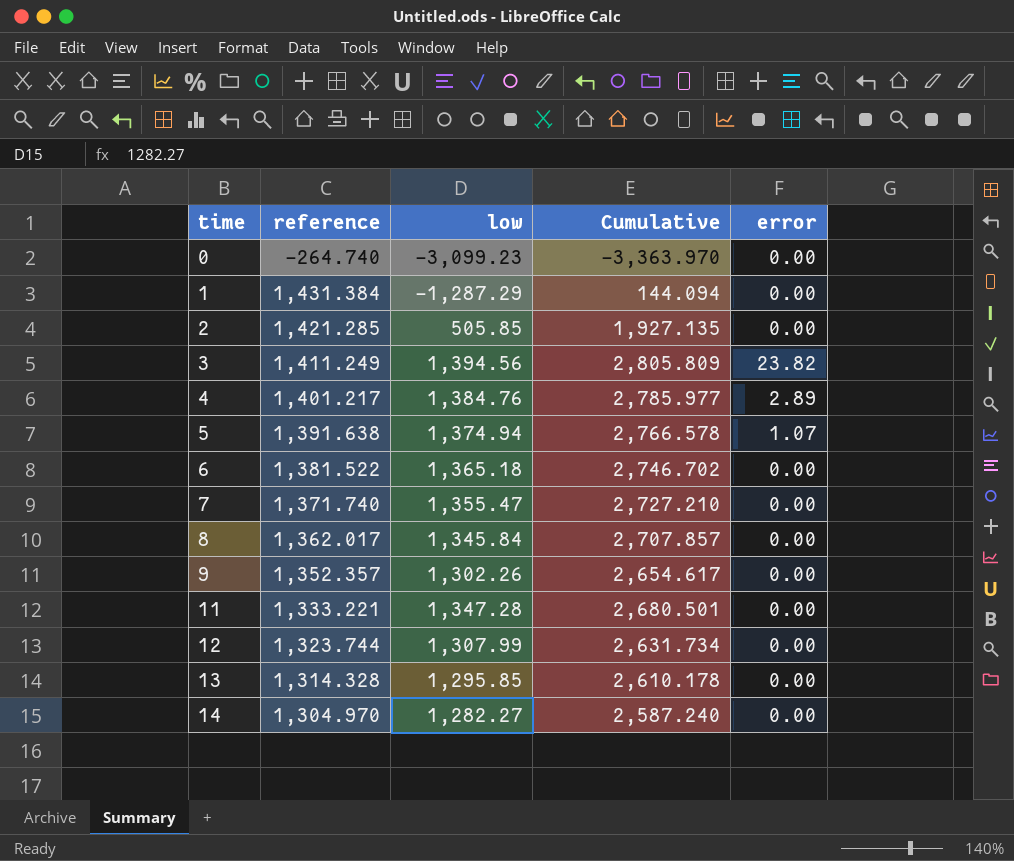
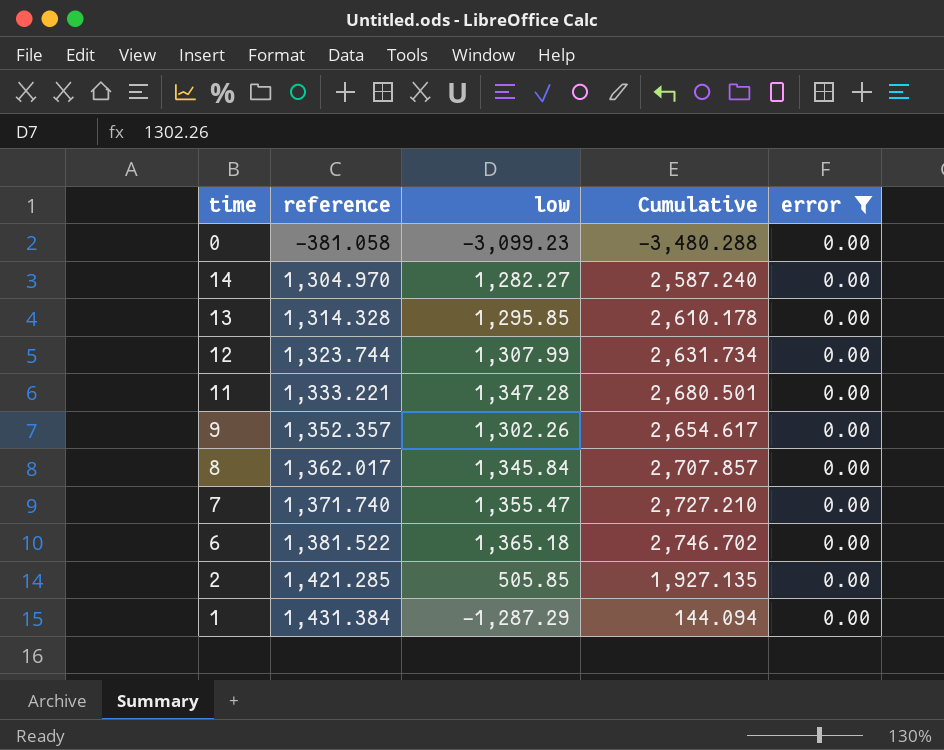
filter: none -> error = 0.00
row order: time ascending -> reference ascending
0 | reference: -264.740 -> -381.058
0 | Cumulative: -3,363.970 -> -3,480.288

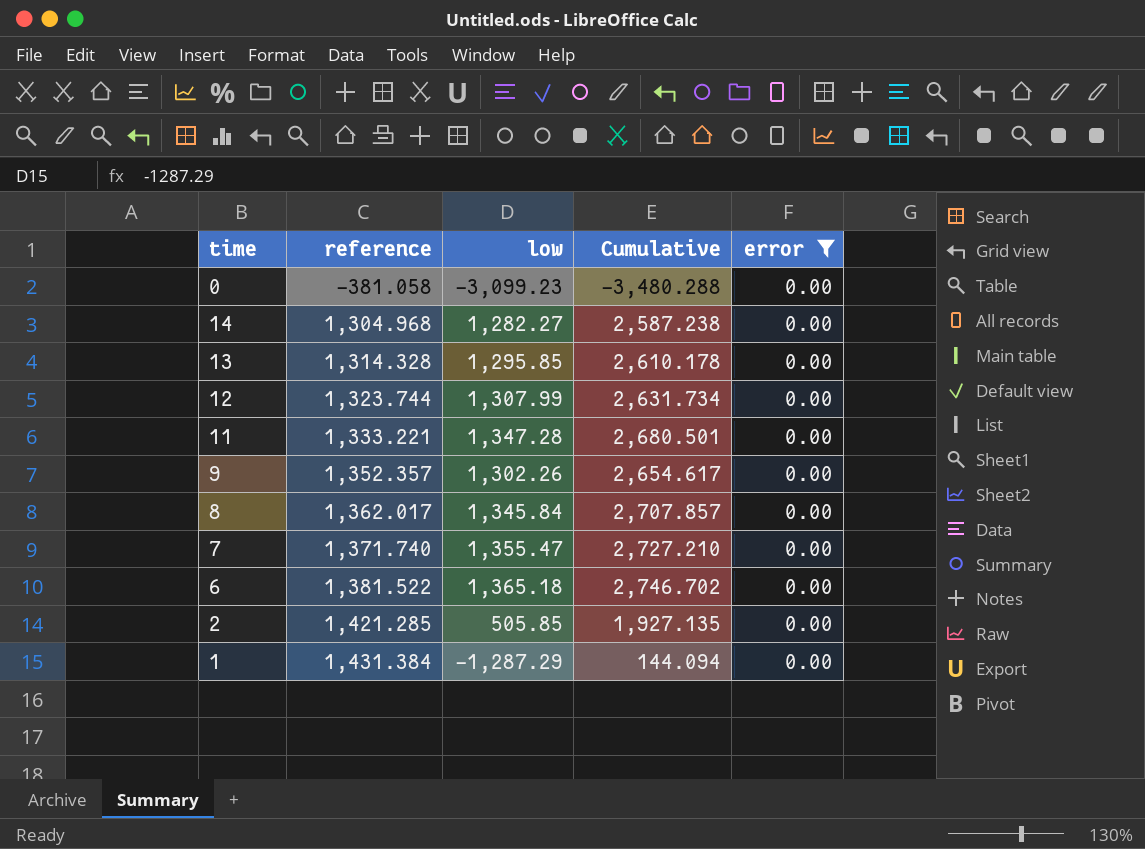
14 | reference: 1,304.970 -> 1,304.968
14 | Cumulative: 2,587.240 -> 2,587.238

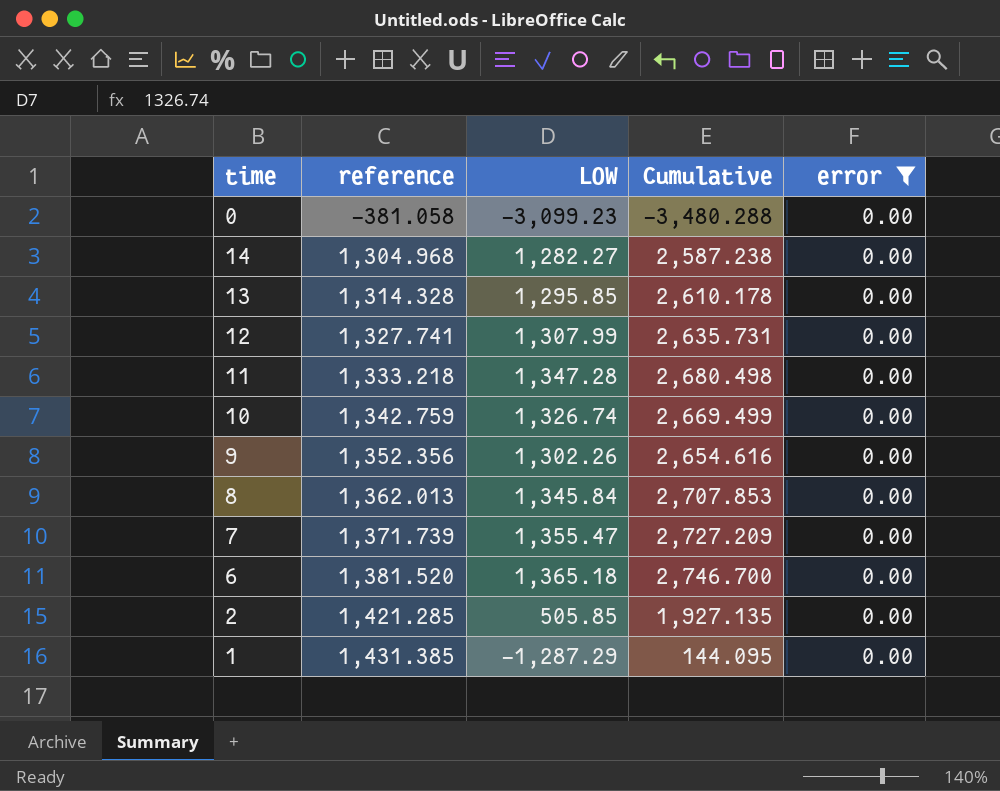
column name: low -> LOW
12 | reference: 1,323.744 -> 1,327.741
12 | Cumulative: 2,631.734 -> 2,635.731
11 | reference: 1,333.221 -> 1,333.218
11 | Cumulative: 2,680.501 -> 2,680.498
row 10: none -> 1,342.759 | 1,326.74 | 2,669.499 | 0.00
9 | reference: 1,352.357 -> 1,352.356
9 | Cumulative: 2,654.617 -> 2,654.616
8 | reference: 1,362.017 -> 1,362.013
8 | Cumulative: 2,707.857 -> 2,707.853
7 | reference: 1,371.740 -> 1,371.739
7 | Cumulative: 2,727.210 -> 2,727.209
6 | reference: 1,381.522 -> 1,381.520
6 | Cumulative: 2,746.702 -> 2,746.700
1 | reference: 1,431.384 -> 1,431.385
1 | Cumulative: 144.094 -> 144.095

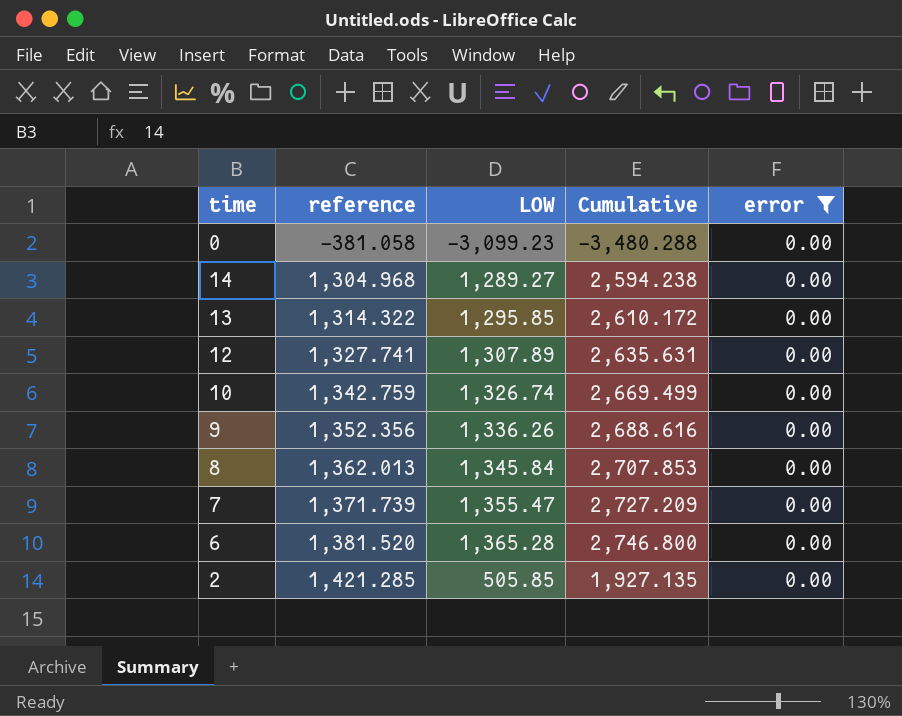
row 11: 1,333.218 | 1,347.28 | 2,680.498 | 0.00 -> none
row 1: 1,431.385 | -1,287.29 | 144.095 | 0.00 -> none
14 | LOW: 1,282.27 -> 1,289.27
14 | Cumulative: 2,587.238 -> 2,594.238
13 | reference: 1,314.328 -> 1,314.322
13 | Cumulative: 2,610.178 -> 2,610.172
12 | LOW: 1,307.99 -> 1,307.89
12 | Cumulative: 2,635.731 -> 2,635.631
9 | LOW: 1,302.26 -> 1,336.26
9 | Cumulative: 2,654.616 -> 2,688.616
6 | LOW: 1,365.18 -> 1,365.28
6 | Cumulative: 2,746.700 -> 2,746.800

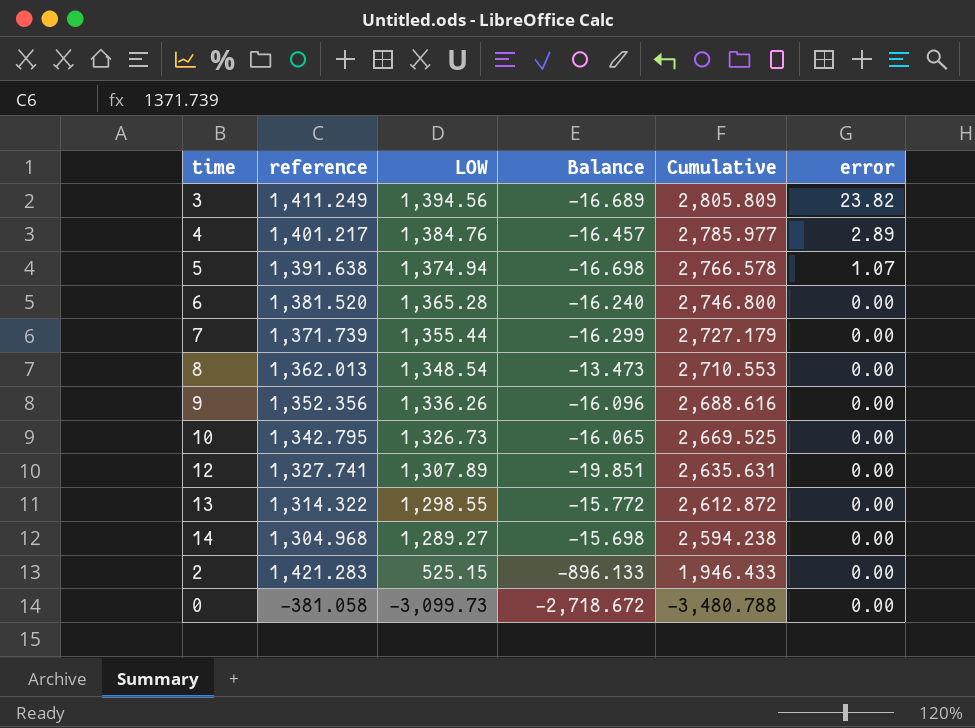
filter: error = 0.00 -> none
row order: reference ascending -> LOW descending
column Balance | formula: none -> [LOW] - [reference]
7 | LOW: 1,355.47 -> 1,355.44
7 | Cumulative: 2,727.209 -> 2,727.179
8 | LOW: 1,345.84 -> 1,348.54
8 | Cumulative: 2,707.853 -> 2,710.553
10 | reference: 1,342.759 -> 1,342.795
10 | LOW: 1,326.74 -> 1,326.73
10 | Cumulative: 2,669.499 -> 2,669.525
13 | LOW: 1,295.85 -> 1,298.55
13 | Cumulative: 2,610.172 -> 2,612.872
2 | reference: 1,421.285 -> 1,421.283
2 | LOW: 505.85 -> 525.15
2 | Cumulative: 1,927.135 -> 1,946.433
0 | LOW: -3,099.23 -> -3,099.73
0 | Cumulative: -3,480.288 -> -3,480.788

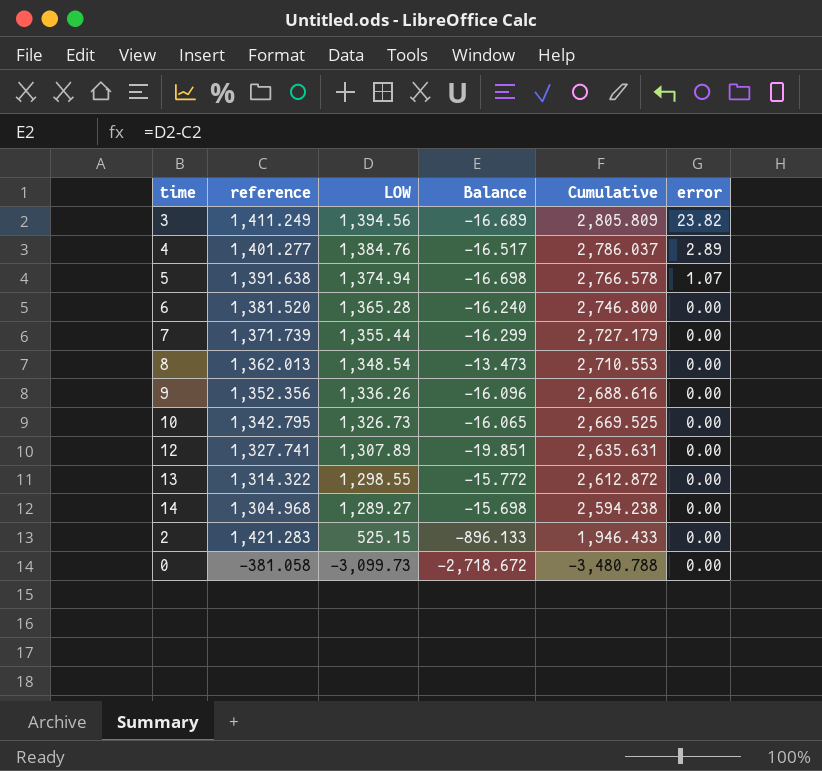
4 | reference: 1,401.217 -> 1,401.277
4 | Balance: -16.457 -> -16.517
4 | Cumulative: 2,785.977 -> 2,786.037

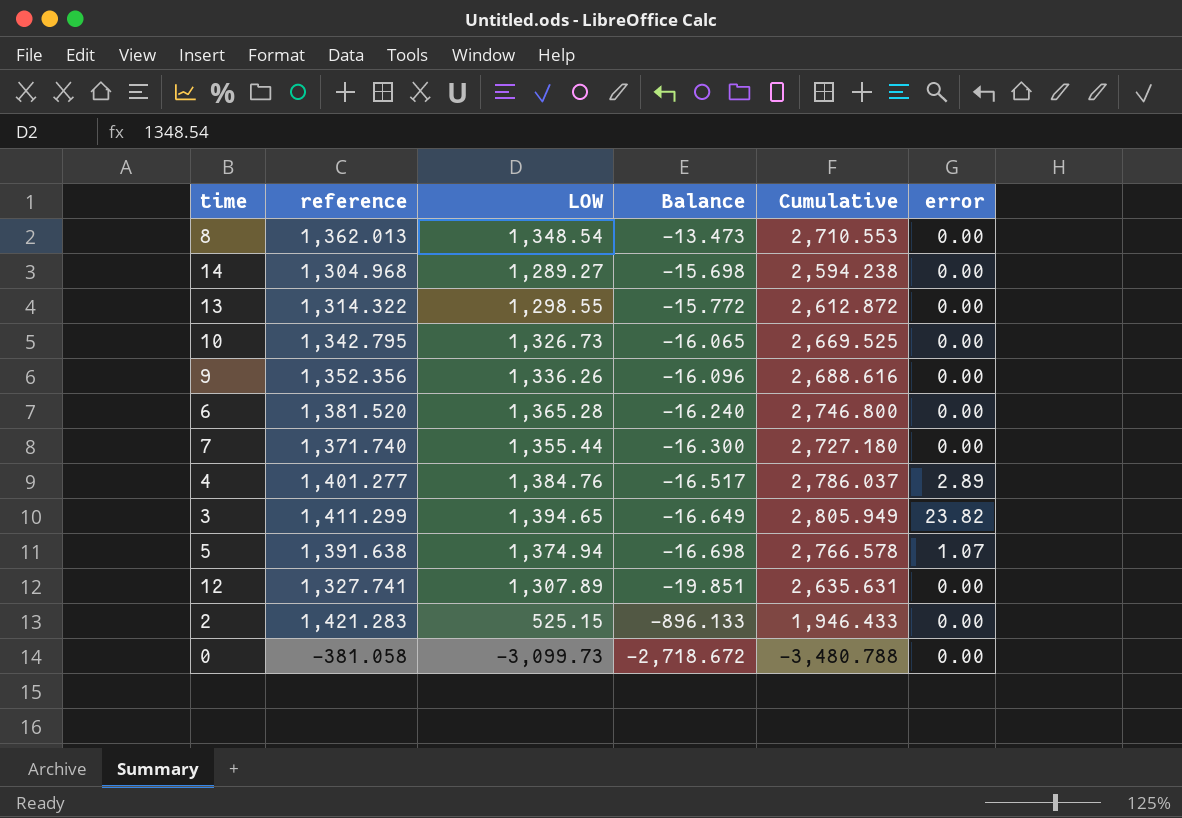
row order: LOW descending -> Balance descending
7 | reference: 1,371.739 -> 1,371.740
7 | Balance: -16.299 -> -16.300
7 | Cumulative: 2,727.179 -> 2,727.180
3 | reference: 1,411.249 -> 1,411.299
3 | LOW: 1,394.56 -> 1,394.65
3 | Balance: -16.689 -> -16.649
3 | Cumulative: 2,805.809 -> 2,805.949

